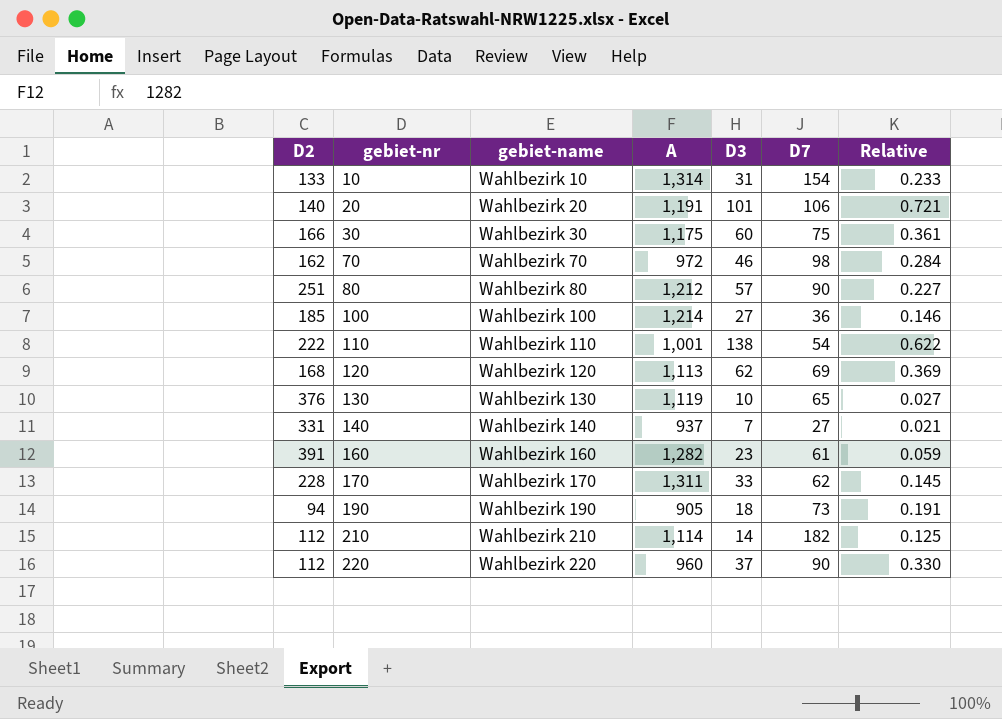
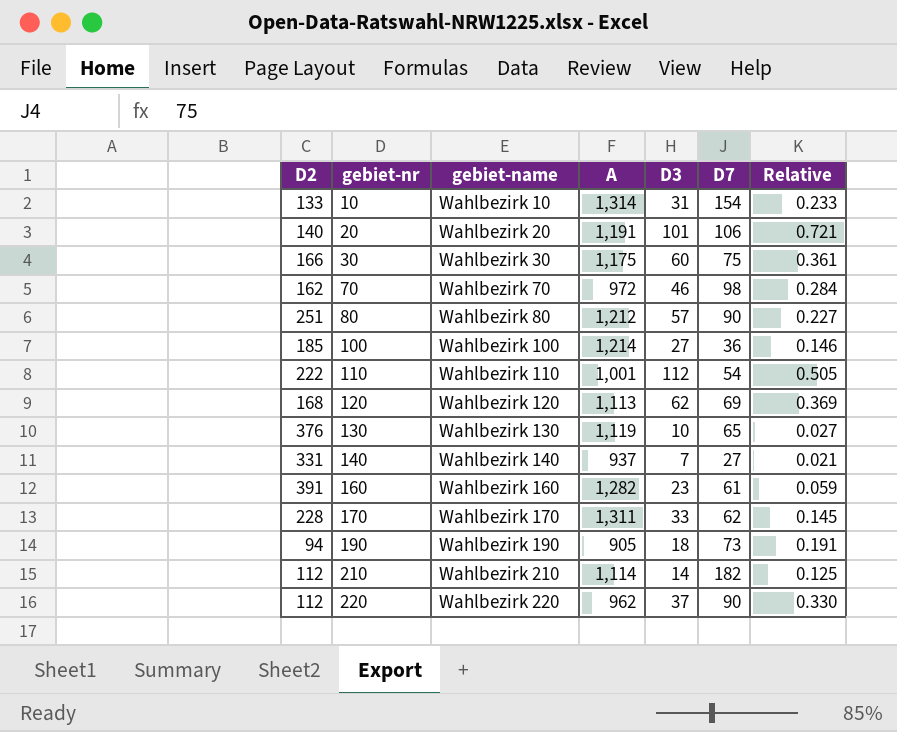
110 | D3: 138 -> 112
110 | Relative: 0.622 -> 0.505
220 | A: 960 -> 962

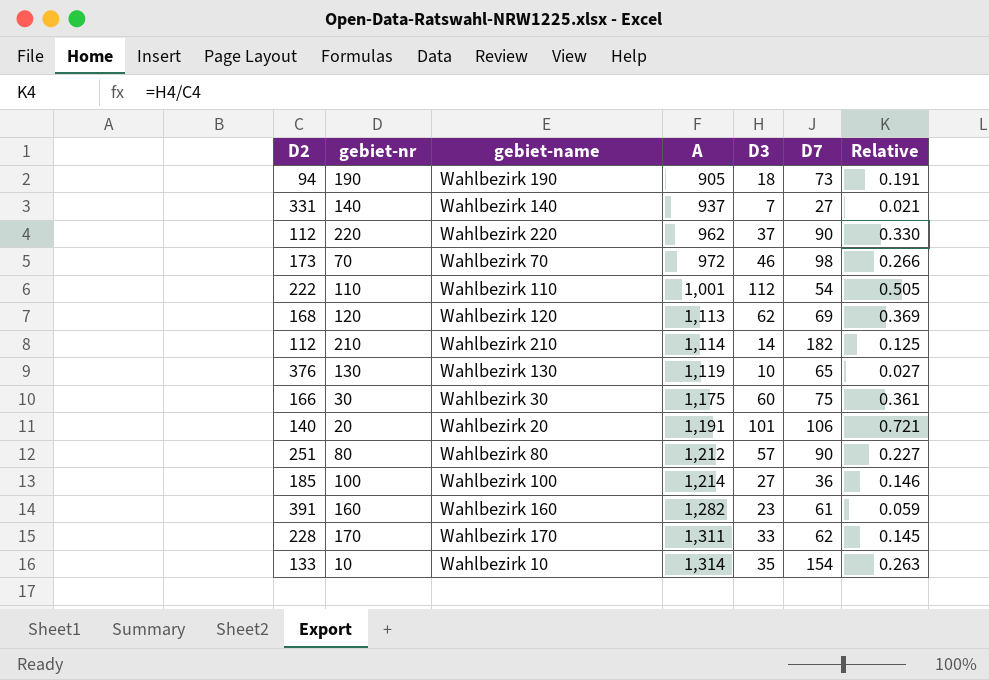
row order: gebiet-nr ascending -> A ascending
70 | D2: 162 -> 173
70 | Relative: 0.284 -> 0.266
10 | D3: 31 -> 35
10 | Relative: 0.233 -> 0.263

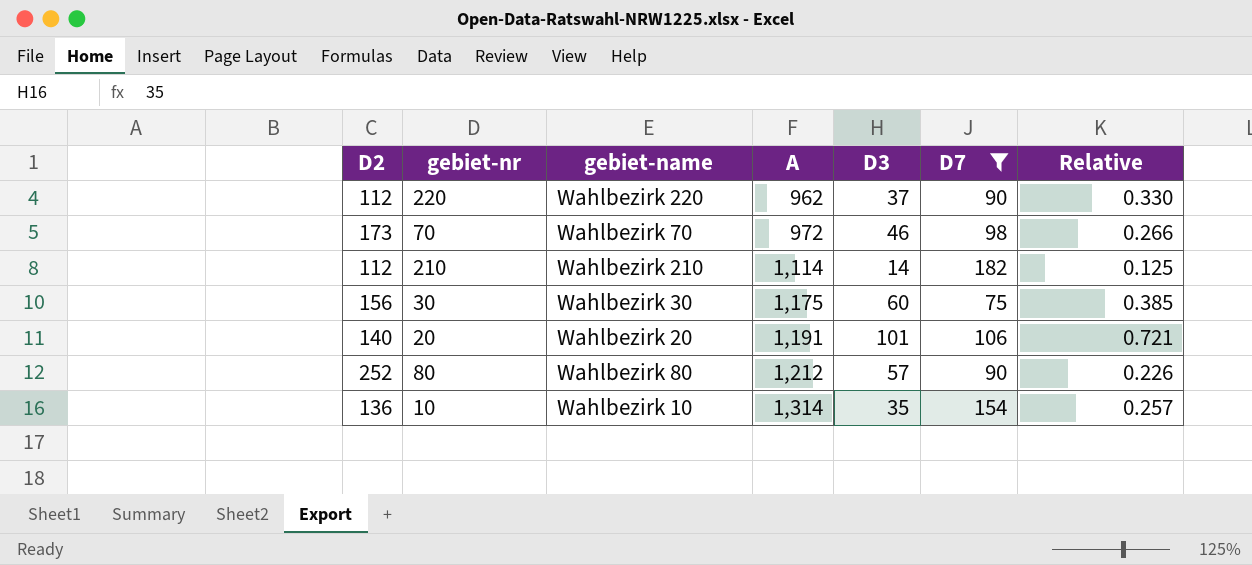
filter: none -> D7 >= 75
30 | D2: 166 -> 156
30 | Relative: 0.361 -> 0.385
80 | D2: 251 -> 252
80 | Relative: 0.227 -> 0.226
10 | D2: 133 -> 136
10 | Relative: 0.263 -> 0.257

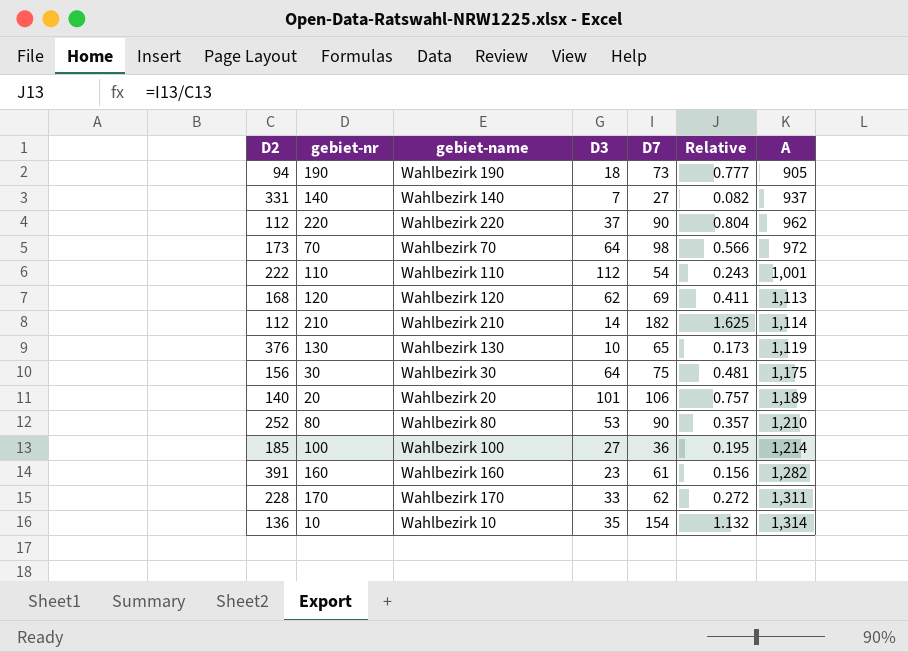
filter: D7 >= 75 -> none
column Relative | formula: [D3] / [D2] -> [D7] / [D2]
column A | position: 4 -> 7
70 | D3: 46 -> 64
30 | D3: 60 -> 64
20 | A: 1,191 -> 1,189
80 | D3: 57 -> 53
80 | A: 1,212 -> 1,210

